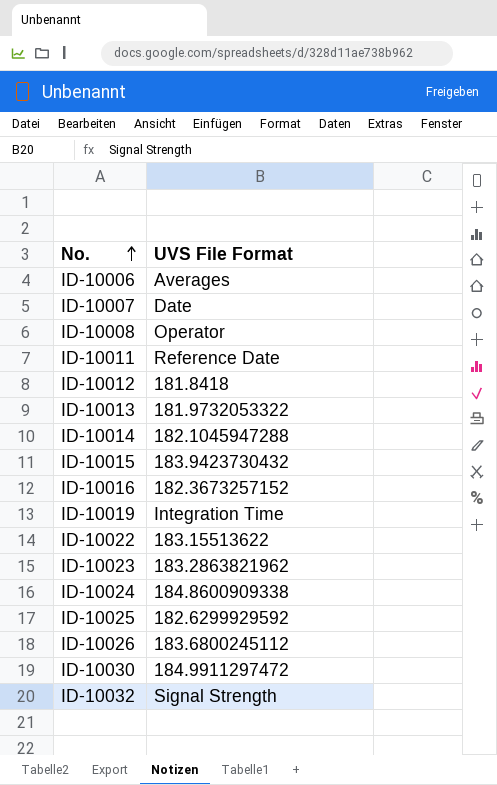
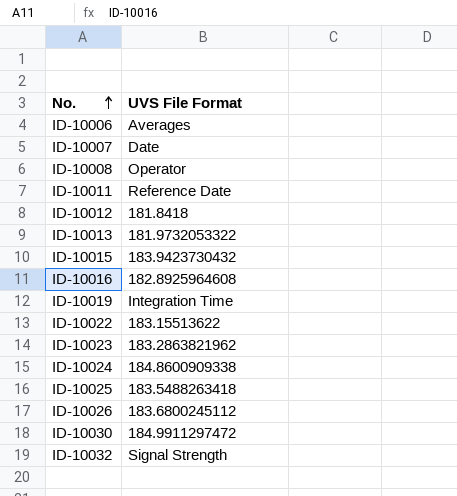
row ID-10014: 182.1045947288 -> none
ID-10016 | UVS File Format: 182.3673257152 -> 182.8925964608
ID-10025 | UVS File Format: 182.6299929592 -> 183.5488263418

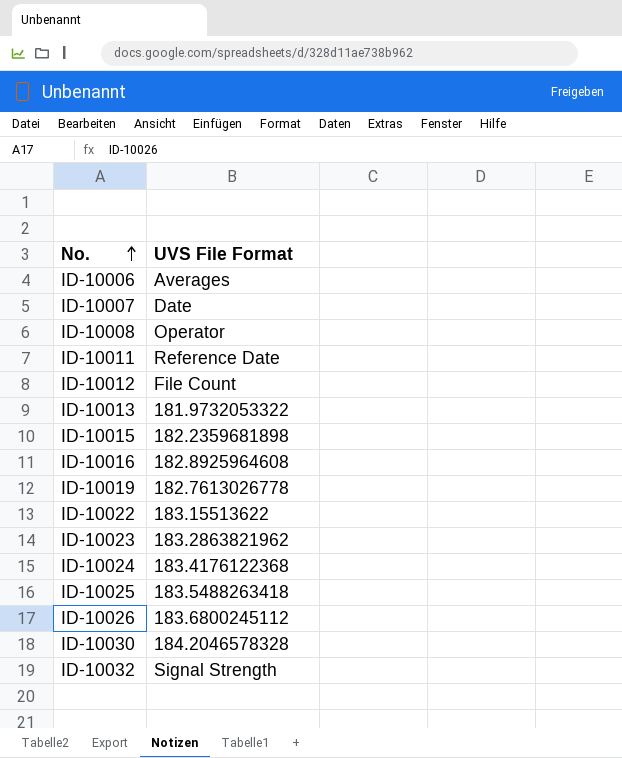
ID-10012 | UVS File Format: 181.8418 -> File Count
ID-10015 | UVS File Format: 183.9423730432 -> 182.2359681898
ID-10019 | UVS File Format: Integration Time -> 182.7613026778
ID-10024 | UVS File Format: 184.8600909338 -> 183.4176122368
ID-10030 | UVS File Format: 184.9911297472 -> 184.2046578328

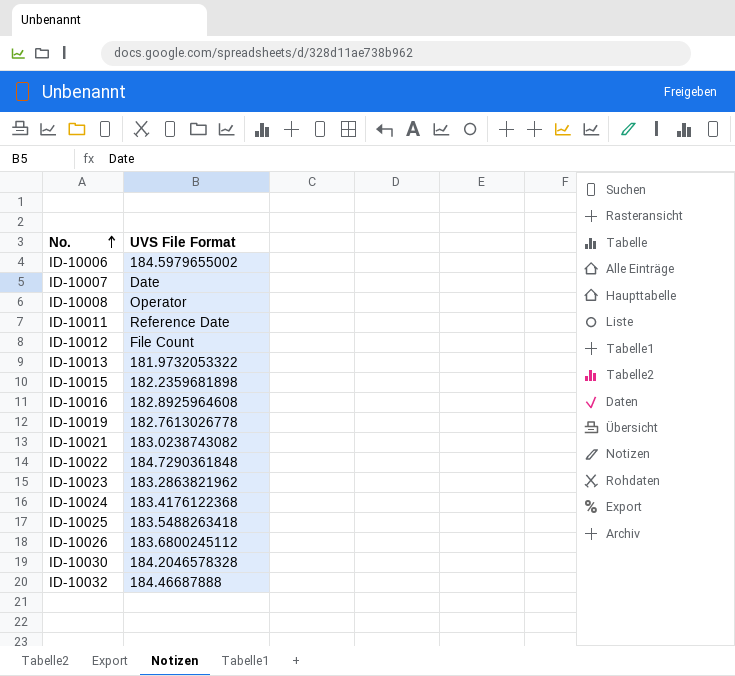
ID-10006 | UVS File Format: Averages -> 184.5979655002
row ID-10021: none -> 183.0238743082
ID-10022 | UVS File Format: 183.15513622 -> 184.7290361848
ID-10032 | UVS File Format: Signal Strength -> 184.46687888

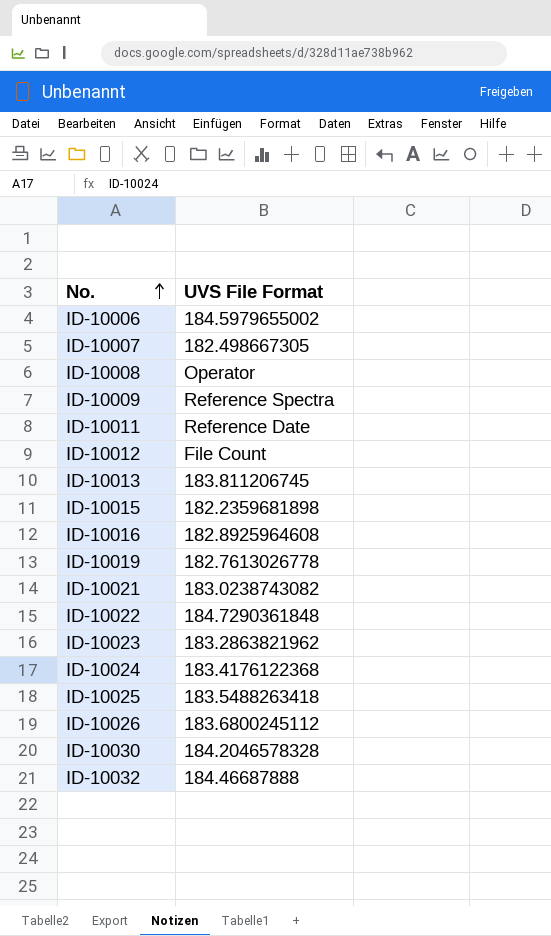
ID-10007 | UVS File Format: Date -> 182.498667305
row ID-10009: none -> Reference Spectra
ID-10013 | UVS File Format: 181.9732053322 -> 183.811206745

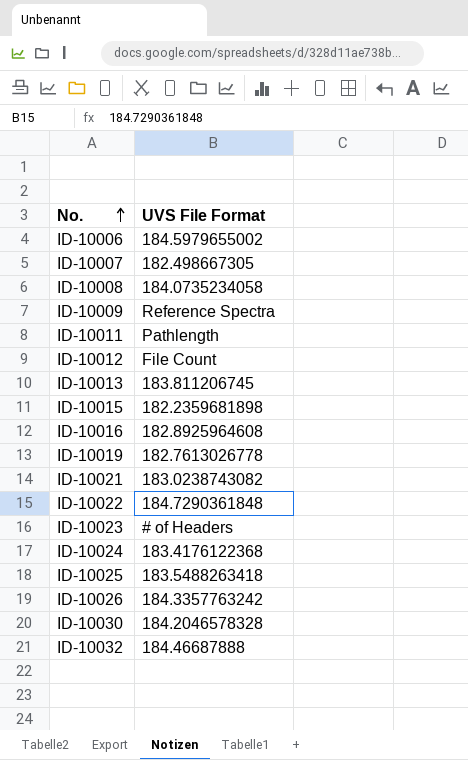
ID-10008 | UVS File Format: Operator -> 184.0735234058
ID-10011 | UVS File Format: Reference Date -> Pathlength
ID-10023 | UVS File Format: 183.2863821962 -> # of Headers
ID-10026 | UVS File Format: 183.6800245112 -> 184.3357763242

